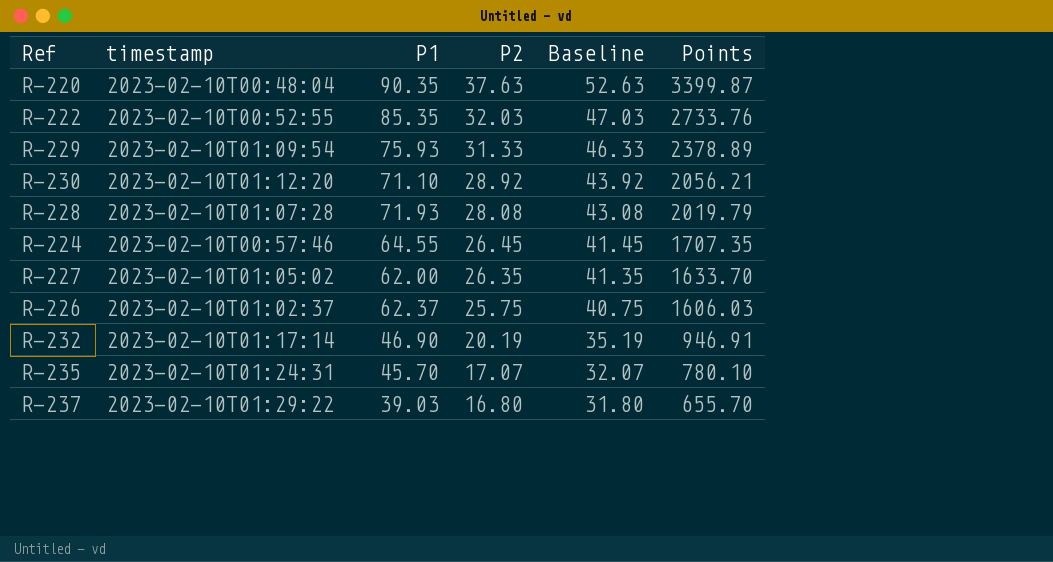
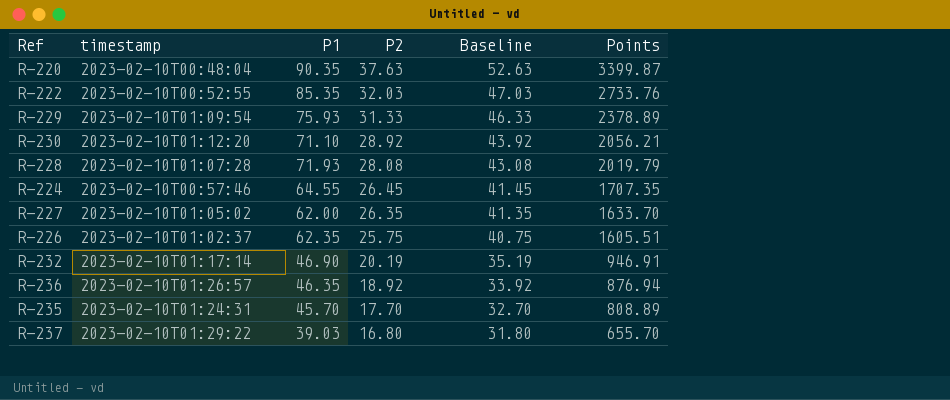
R-226 | P1: 62.37 -> 62.35
R-226 | Points: 1606.03 -> 1605.51
row R-236: none -> 2023-02-10T01:26:57 | 46.35 | 18.92 | 33.92 | 876.94
R-235 | P2: 17.07 -> 17.70
R-235 | Baseline: 32.07 -> 32.70
R-235 | Points: 780.10 -> 808.89

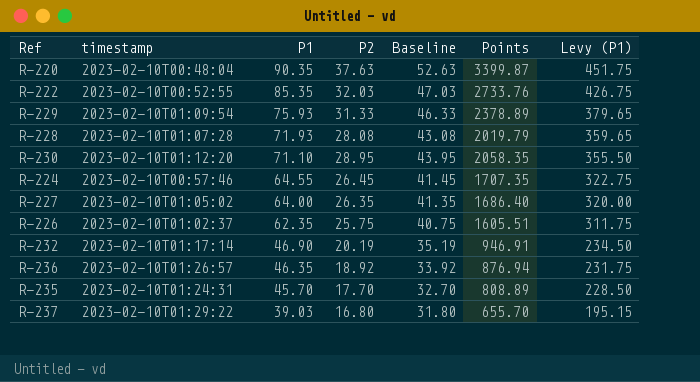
row order: P2 descending -> P1 descending
column Levy (P1) | formula: none -> [P1] * 5
R-230 | P2: 28.92 -> 28.95
R-230 | Baseline: 43.92 -> 43.95
R-230 | Points: 2056.21 -> 2058.35
R-227 | P1: 62.00 -> 64.00
R-227 | Points: 1633.70 -> 1686.40

